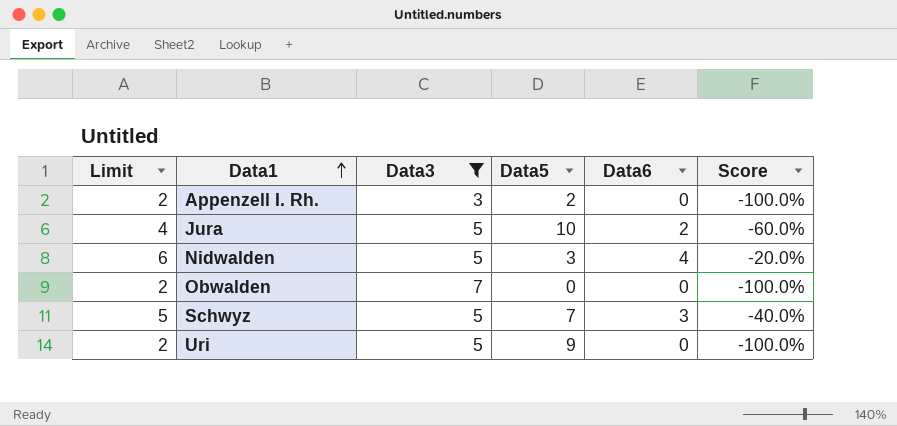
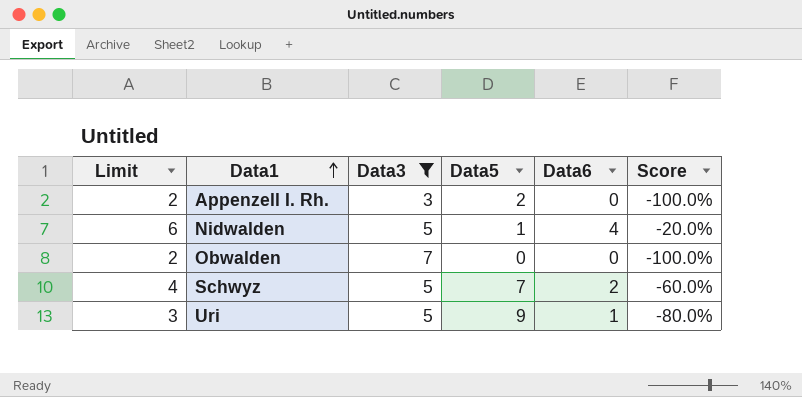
row Jura: 4 | 5 | 10 | 2 | -60.0% -> none
Nidwalden | Data5: 3 -> 1
Schwyz | Limit: 5 -> 4
Schwyz | Data6: 3 -> 2
Schwyz | Score: -40.0% -> -60.0%
Uri | Limit: 2 -> 3
Uri | Data6: 0 -> 1
Uri | Score: -100.0% -> -80.0%

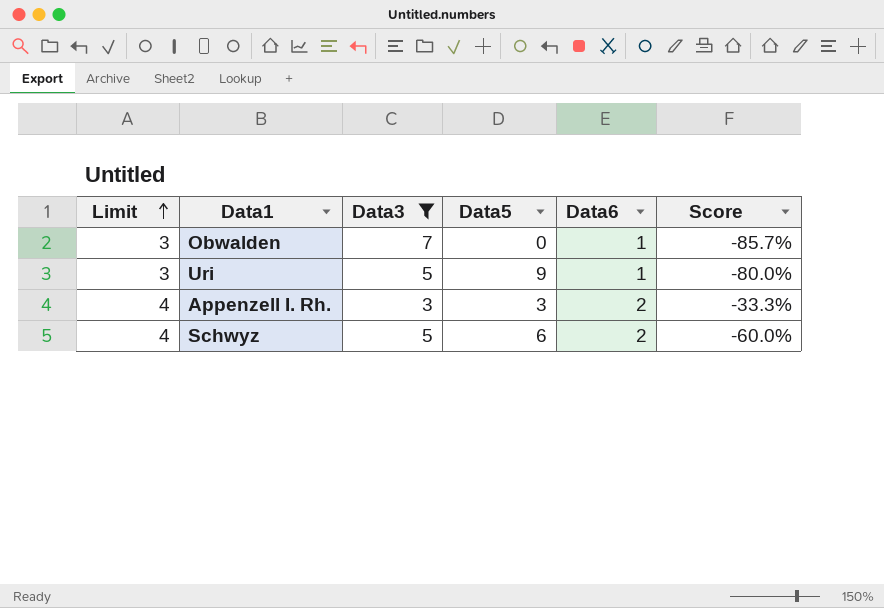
row order: Data1 ascending -> Limit ascending
row Nidwalden: 6 | 5 | 1 | 4 | -20.0% -> none
Obwalden | Limit: 2 -> 3
Obwalden | Data6: 0 -> 1
Obwalden | Score: -100.0% -> -85.7%
Appenzell I. Rh. | Limit: 2 -> 4
Appenzell I. Rh. | Data5: 2 -> 3
Appenzell I. Rh. | Data6: 0 -> 2
Appenzell I. Rh. | Score: -100.0% -> -33.3%
Schwyz | Data5: 7 -> 6

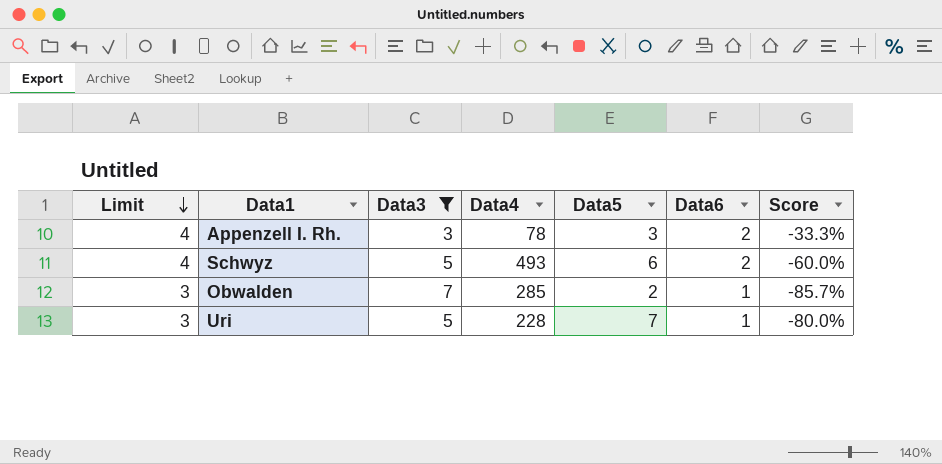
row order: Limit ascending -> Limit descending
column Data4 | position: none -> 4
Obwalden | Data5: 0 -> 2
Uri | Data5: 9 -> 7

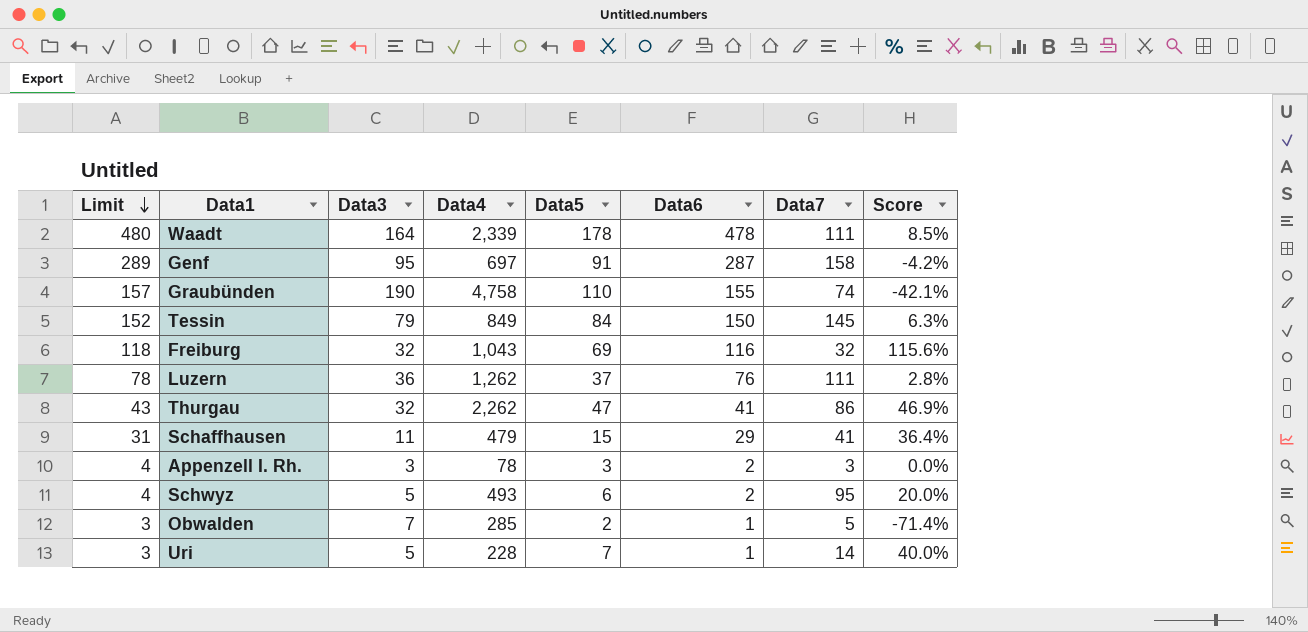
filter: Data3 <= 7 -> none
column Data7 | position: none -> 7
column Score | formula: ([Data6] - [Data3]) / [Data3] -> ([Data5] - [Data3]) / [Data3]

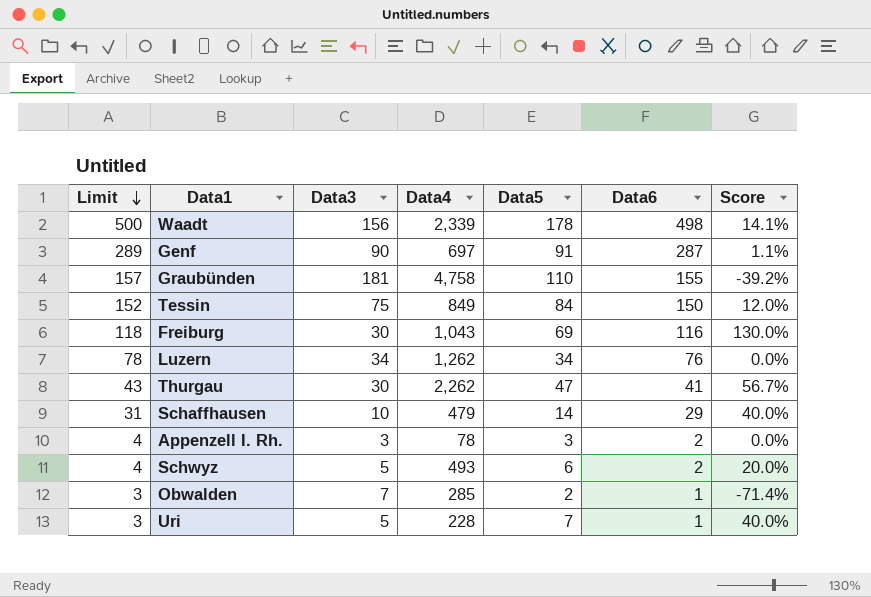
column Data7 | position: 7 -> none
Waadt | Limit: 480 -> 500
Waadt | Data3: 164 -> 156
Waadt | Data6: 478 -> 498
Waadt | Score: 8.5% -> 14.1%
Genf | Data3: 95 -> 90
Genf | Score: -4.2% -> 1.1%
Graubünden | Data3: 190 -> 181
Graubünden | Score: -42.1% -> -39.2%
Tessin | Data3: 79 -> 75
Tessin | Score: 6.3% -> 12.0%
Freiburg | Data3: 32 -> 30
Freiburg | Score: 115.6% -> 130.0%
Luzern | Data3: 36 -> 34
Luzern | Data5: 37 -> 34
Luzern | Score: 2.8% -> 0.0%
Thurgau | Data3: 32 -> 30
Thurgau | Score: 46.9% -> 56.7%
Schaffhausen | Data3: 11 -> 10
Schaffhausen | Data5: 15 -> 14
Schaffhausen | Score: 36.4% -> 40.0%

